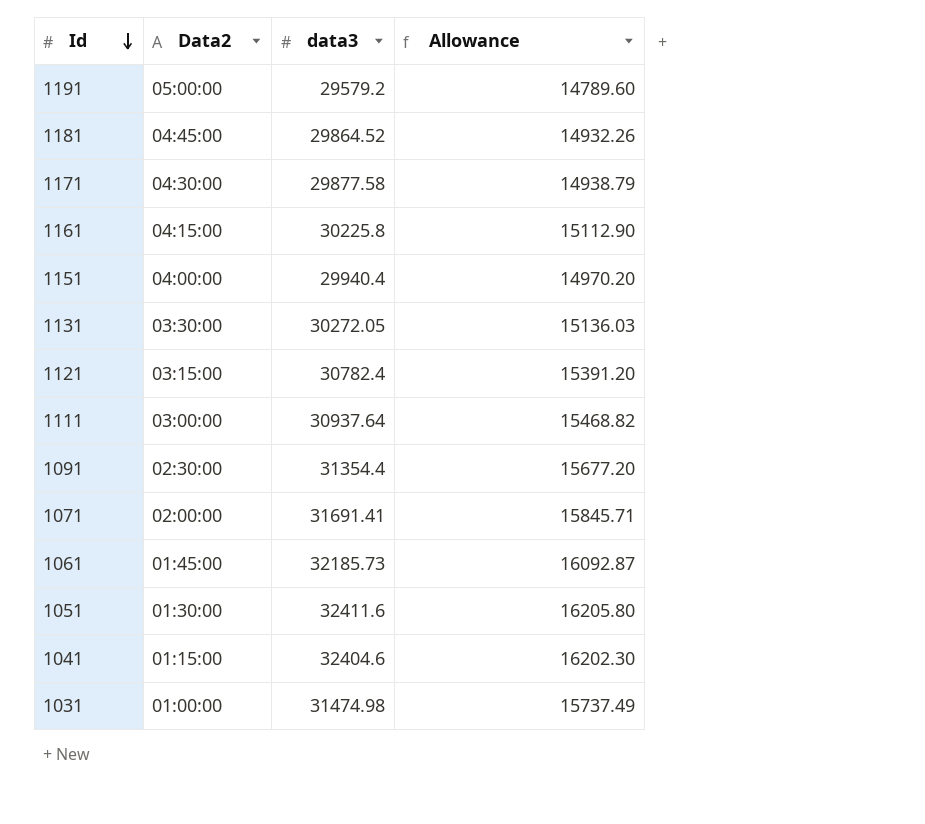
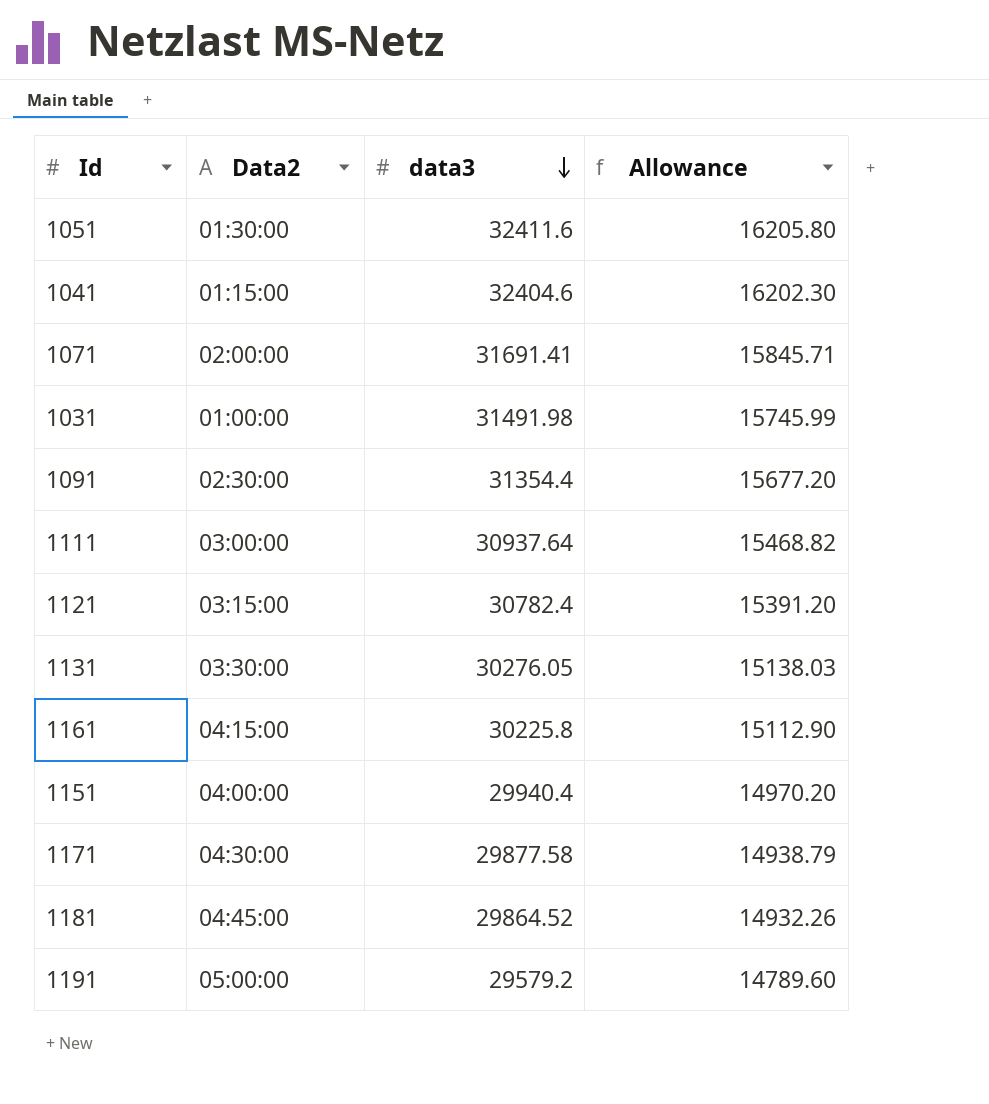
row order: Id descending -> data3 descending
row 1061: 01:45:00 | 32185.73 | 16092.87 -> none
1031 | data3: 31474.98 -> 31491.98
1031 | Allowance: 15737.49 -> 15745.99
1131 | data3: 30272.05 -> 30276.05
1131 | Allowance: 15136.03 -> 15138.03

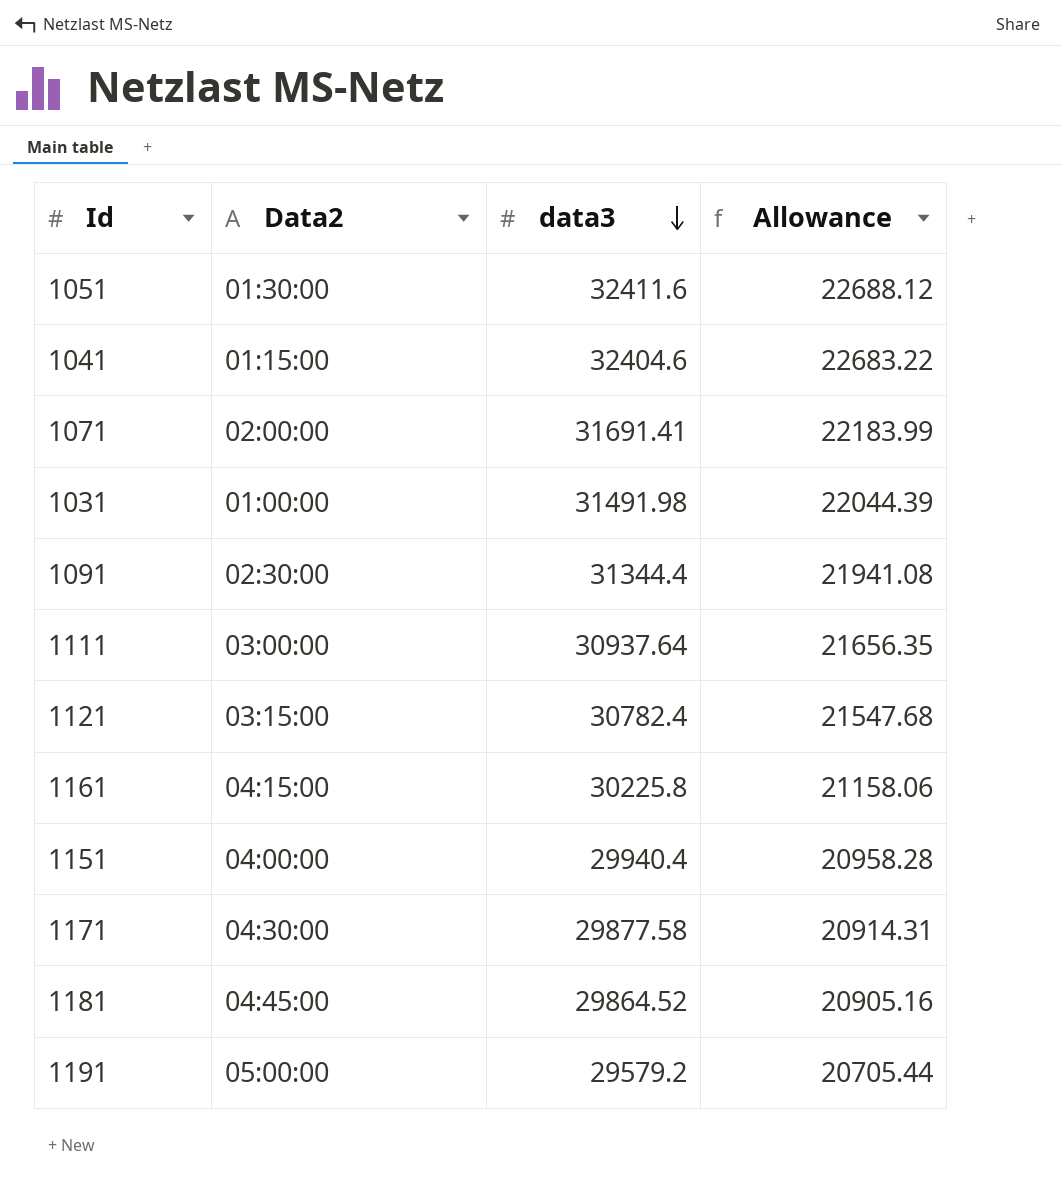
column Allowance | formula: [data3] * 0.5 -> [data3] * 0.7
row 1131: 03:30:00 | 30276.05 | 15138.03 -> none
1091 | data3: 31354.4 -> 31344.4

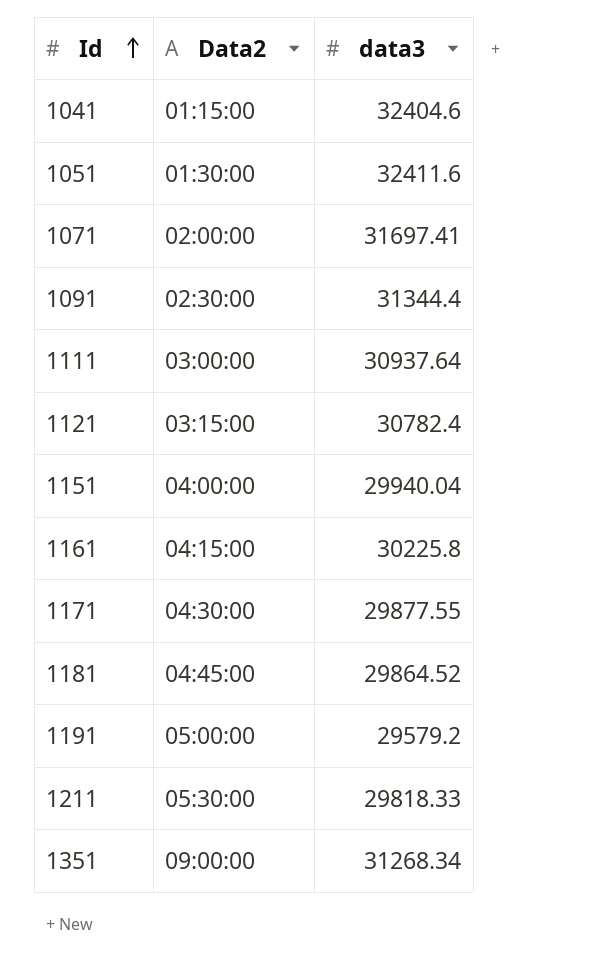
row order: data3 descending -> Id ascending
column Allowance | formula: [data3] * 0.7 -> none
row 1031: 01:00:00 | 31491.98 | 22044.39 -> none
1071 | data3: 31691.41 -> 31697.41
1151 | data3: 29940.4 -> 29940.04
1171 | data3: 29877.58 -> 29877.55
row 1211: none -> 05:30:00 | 29818.33
row 1351: none -> 09:00:00 | 31268.34

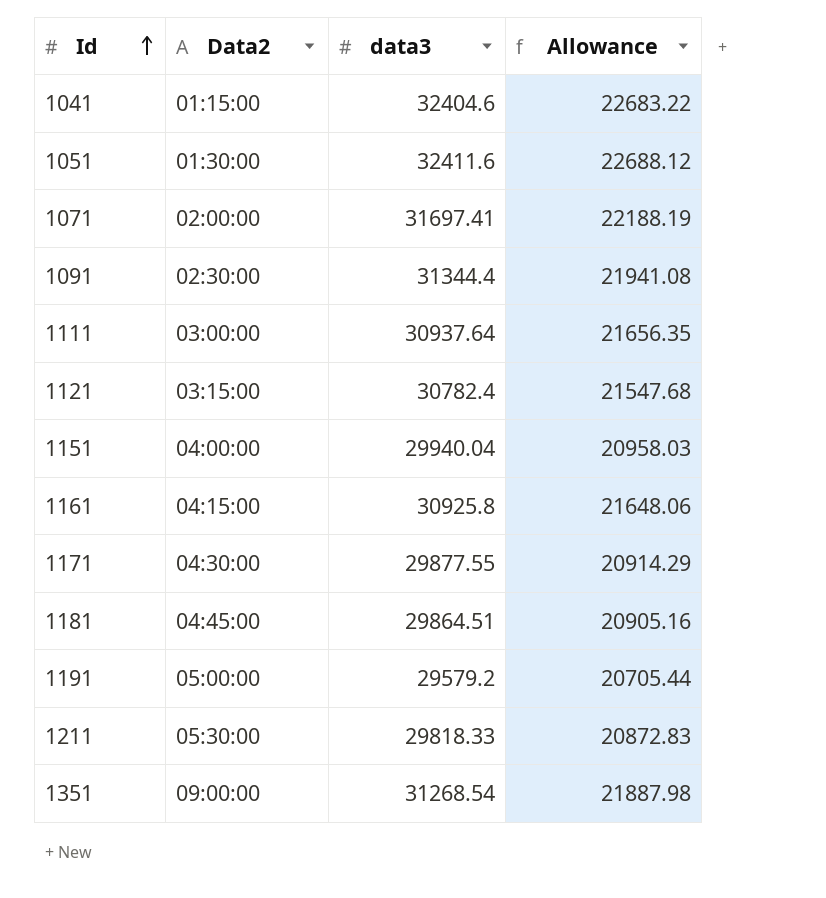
column Allowance | formula: none -> [data3] * 0.7
1161 | data3: 30225.8 -> 30925.8
1181 | data3: 29864.52 -> 29864.51
1351 | data3: 31268.34 -> 31268.54

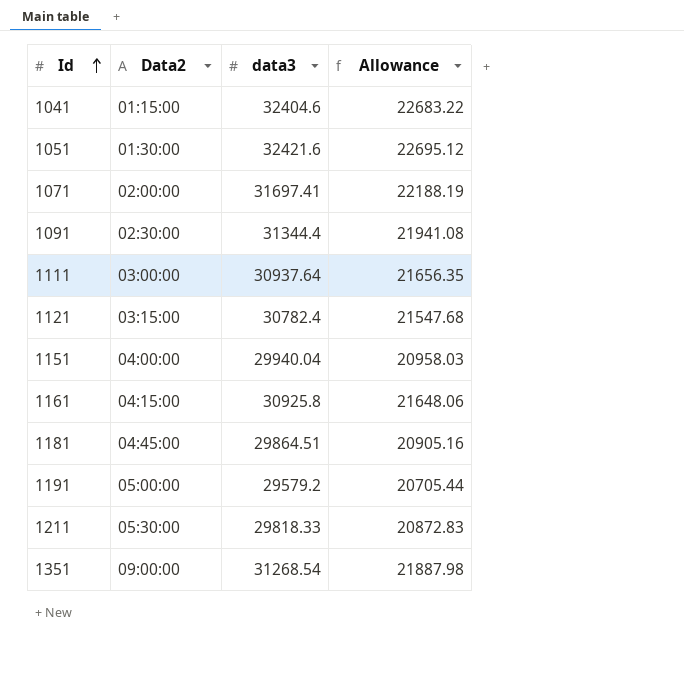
row 1171: 04:30:00 | 29877.55 | 20914.29 -> none
1051 | data3: 32411.6 -> 32421.6
1051 | Allowance: 22688.12 -> 22695.12

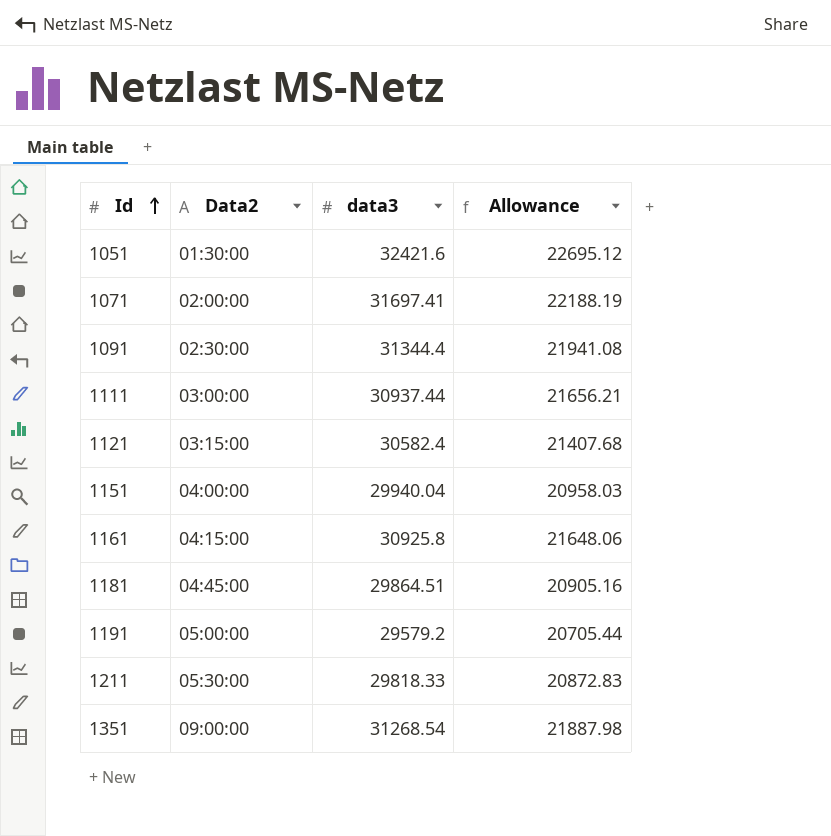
row 1041: 01:15:00 | 32404.6 | 22683.22 -> none
1111 | data3: 30937.64 -> 30937.44
1111 | Allowance: 21656.35 -> 21656.21
1121 | data3: 30782.4 -> 30582.4
1121 | Allowance: 21547.68 -> 21407.68

